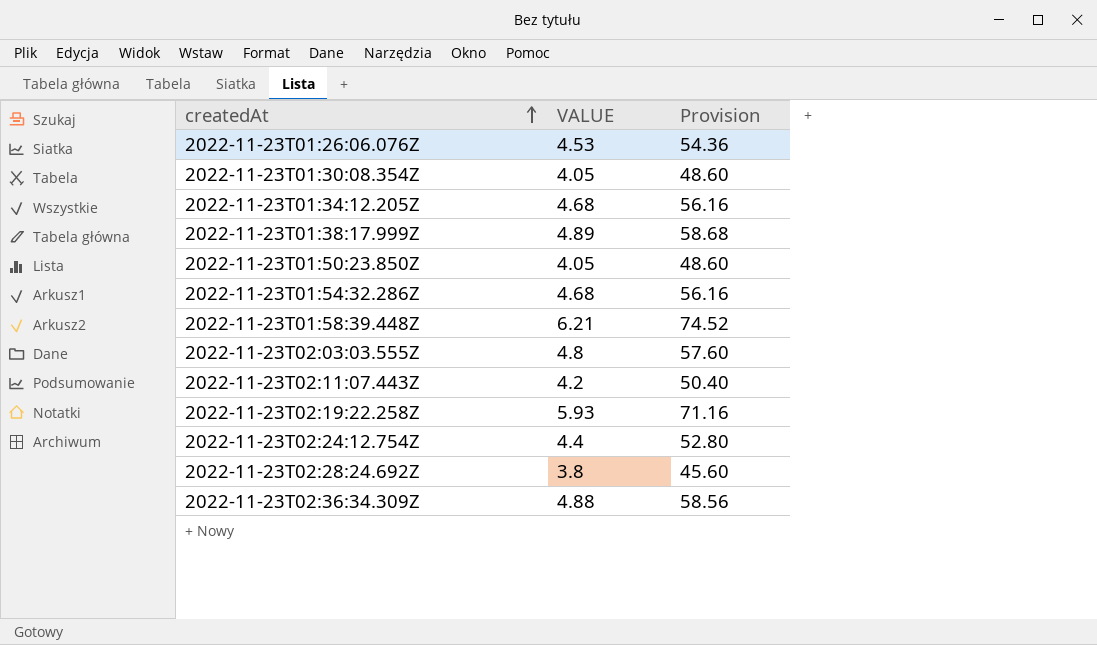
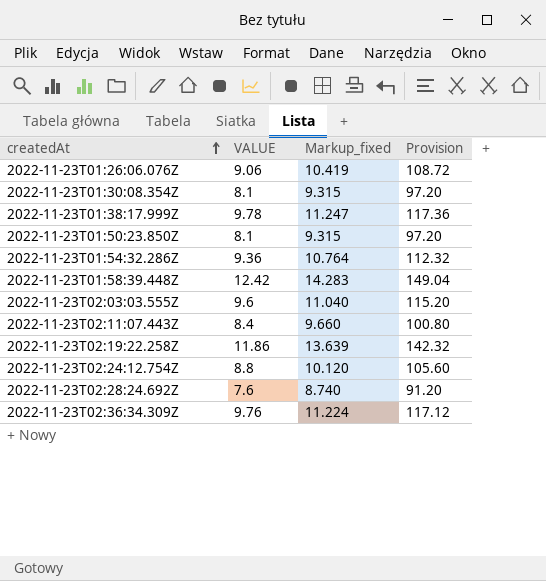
column Markup_fixed | formula: none -> [VALUE] * 1.15
row 2022-11-23T01:34:12.205Z: 4.68 | 56.16 -> none
2022-11-23T01:26:06.076Z | VALUE: 4.53 -> 9.06
2022-11-23T01:26:06.076Z | Provision: 54.36 -> 108.72
2022-11-23T01:30:08.354Z | VALUE: 4.05 -> 8.1
2022-11-23T01:30:08.354Z | Provision: 48.60 -> 97.20
2022-11-23T01:38:17.999Z | VALUE: 4.89 -> 9.78
2022-11-23T01:38:17.999Z | Provision: 58.68 -> 117.36
2022-11-23T01:50:23.850Z | VALUE: 4.05 -> 8.1
2022-11-23T01:50:23.850Z | Provision: 48.60 -> 97.20
2022-11-23T01:54:32.286Z | VALUE: 4.68 -> 9.36
2022-11-23T01:54:32.286Z | Provision: 56.16 -> 112.32
2022-11-23T01:58:39.448Z | VALUE: 6.21 -> 12.42
2022-11-23T01:58:39.448Z | Provision: 74.52 -> 149.04
2022-11-23T02:03:03.555Z | VALUE: 4.8 -> 9.6
2022-11-23T02:03:03.555Z | Provision: 57.60 -> 115.20
2022-11-23T02:11:07.443Z | VALUE: 4.2 -> 8.4
2022-11-23T02:11:07.443Z | Provision: 50.40 -> 100.80
2022-11-23T02:19:22.258Z | VALUE: 5.93 -> 11.86
2022-11-23T02:19:22.258Z | Provision: 71.16 -> 142.32
2022-11-23T02:24:12.754Z | VALUE: 4.4 -> 8.8
2022-11-23T02:24:12.754Z | Provision: 52.80 -> 105.60
2022-11-23T02:28:24.692Z | VALUE: 3.8 -> 7.6
2022-11-23T02:28:24.692Z | Provision: 45.60 -> 91.20
2022-11-23T02:36:34.309Z | VALUE: 4.88 -> 9.76
2022-11-23T02:36:34.309Z | Provision: 58.56 -> 117.12

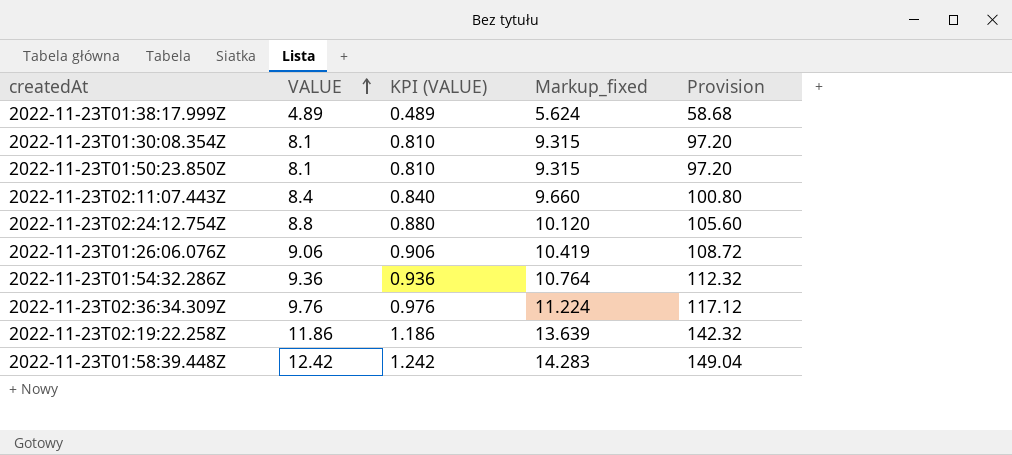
row order: createdAt ascending -> VALUE ascending
column KPI (VALUE) | formula: none -> [VALUE] * 0.1
row 2022-11-23T02:03:03.555Z: 9.6 | 11.040 | 115.20 -> none
row 2022-11-23T02:28:24.692Z: 7.6 | 8.740 | 91.20 -> none
2022-11-23T01:38:17.999Z | VALUE: 9.78 -> 4.89
2022-11-23T01:38:17.999Z | Markup_fixed: 11.247 -> 5.624
2022-11-23T01:38:17.999Z | Provision: 117.36 -> 58.68

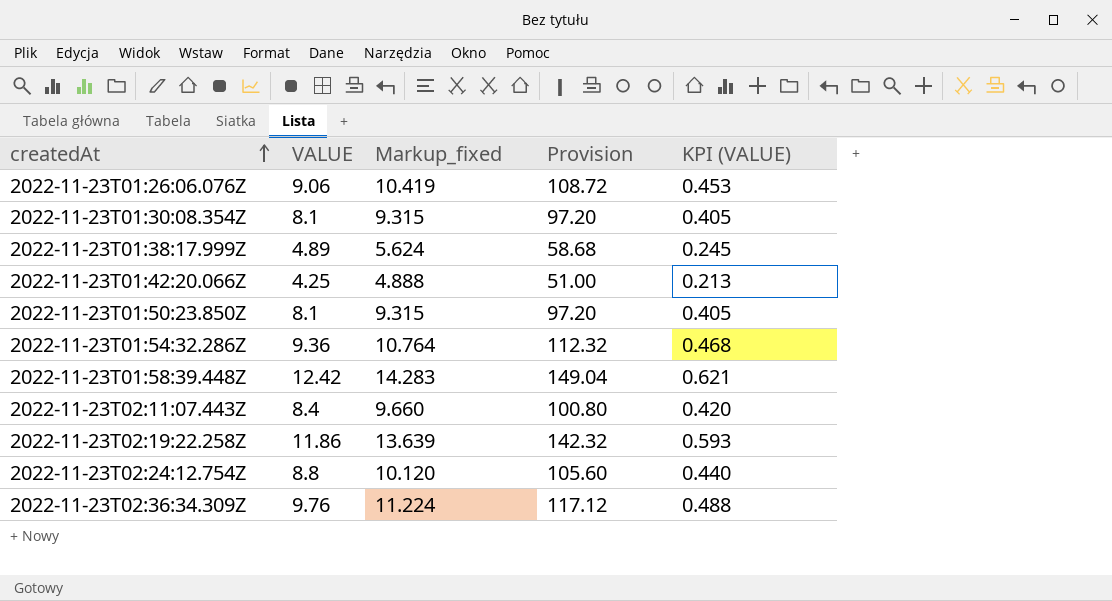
row order: VALUE ascending -> createdAt ascending
column KPI (VALUE) | formula: [VALUE] * 0.1 -> [VALUE] * 0.05
column KPI (VALUE) | position: 3 -> 5
row 2022-11-23T01:42:20.066Z: none -> 4.25 | 4.888 | 51.00 | 0.213

